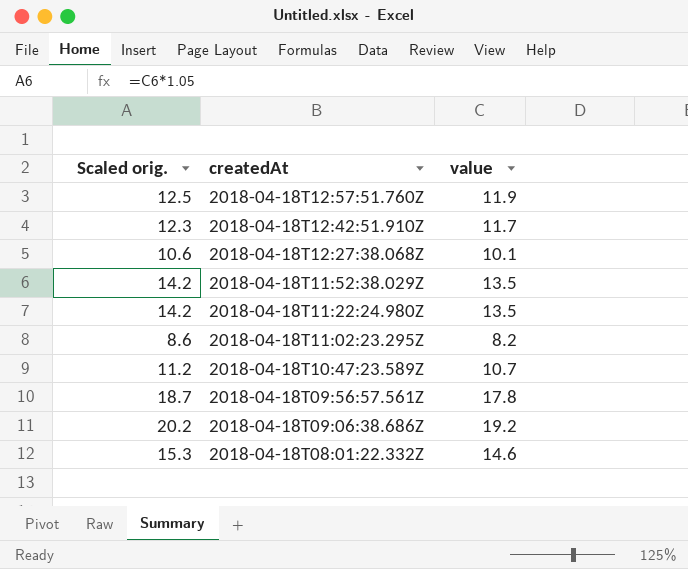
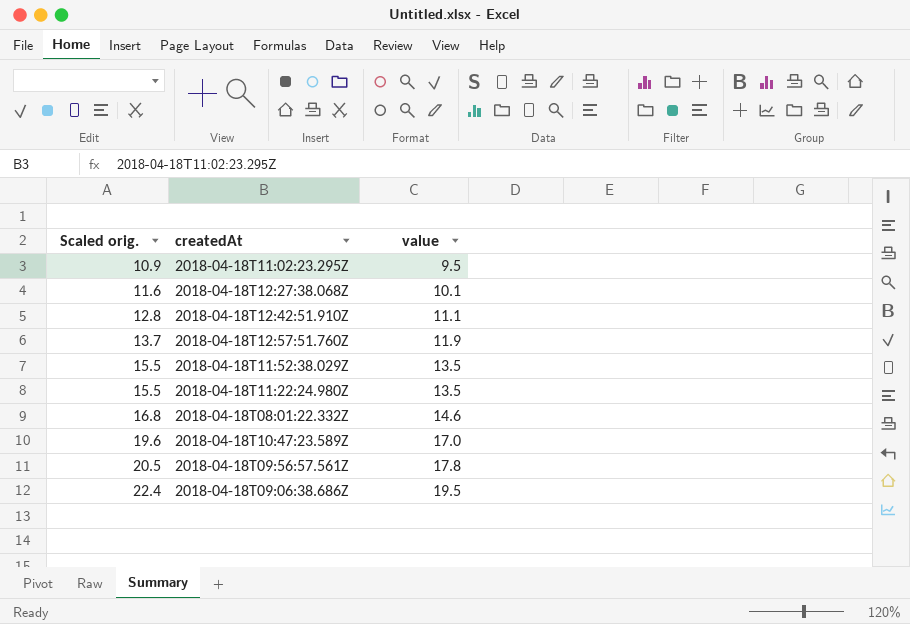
row order: createdAt descending -> Scaled orig. ascending
column Scaled orig. | formula: [value] * 1.05 -> [value] * 1.15
2018-04-18T11:02:23.295Z | value: 8.2 -> 9.5
2018-04-18T12:42:51.910Z | value: 11.7 -> 11.1
2018-04-18T10:47:23.589Z | value: 10.7 -> 17.0
2018-04-18T09:06:38.686Z | value: 19.2 -> 19.5

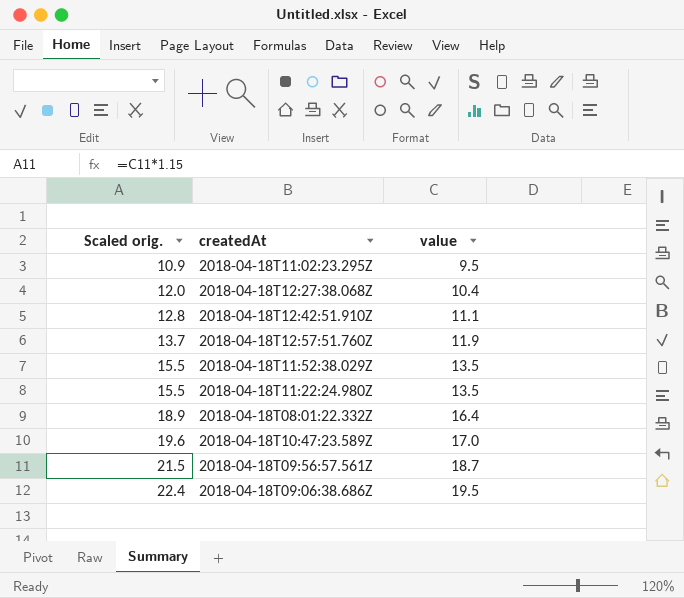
2018-04-18T12:27:38.068Z | Scaled orig.: 11.6 -> 12.0
2018-04-18T12:27:38.068Z | value: 10.1 -> 10.4
2018-04-18T08:01:22.332Z | Scaled orig.: 16.8 -> 18.9
2018-04-18T08:01:22.332Z | value: 14.6 -> 16.4
2018-04-18T09:56:57.561Z | Scaled orig.: 20.5 -> 21.5
2018-04-18T09:56:57.561Z | value: 17.8 -> 18.7

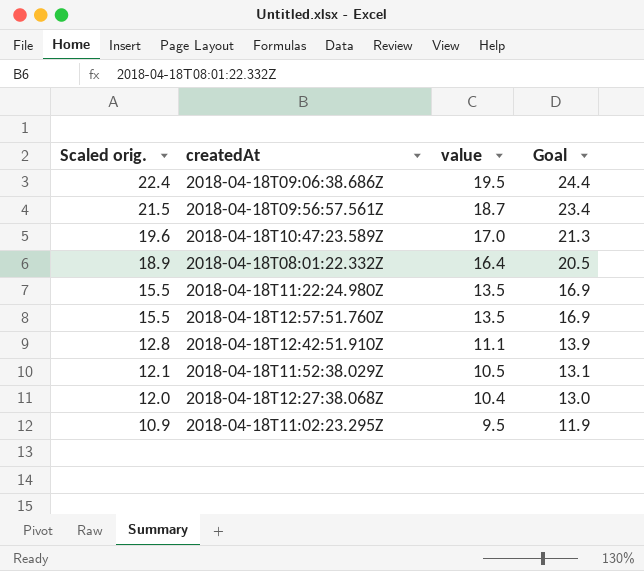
row order: Scaled orig. ascending -> Scaled orig. descending
column Goal | formula: none -> [value] * 1.25
2018-04-18T12:57:51.760Z | Scaled orig.: 13.7 -> 15.5
2018-04-18T12:57:51.760Z | value: 11.9 -> 13.5
2018-04-18T11:52:38.029Z | Scaled orig.: 15.5 -> 12.1
2018-04-18T11:52:38.029Z | value: 13.5 -> 10.5

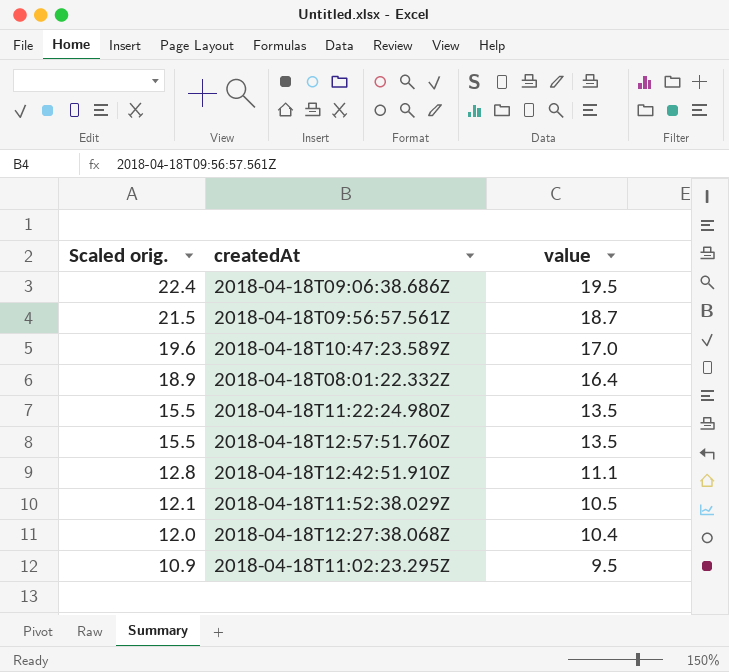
column Goal | formula: [value] * 1.25 -> none

